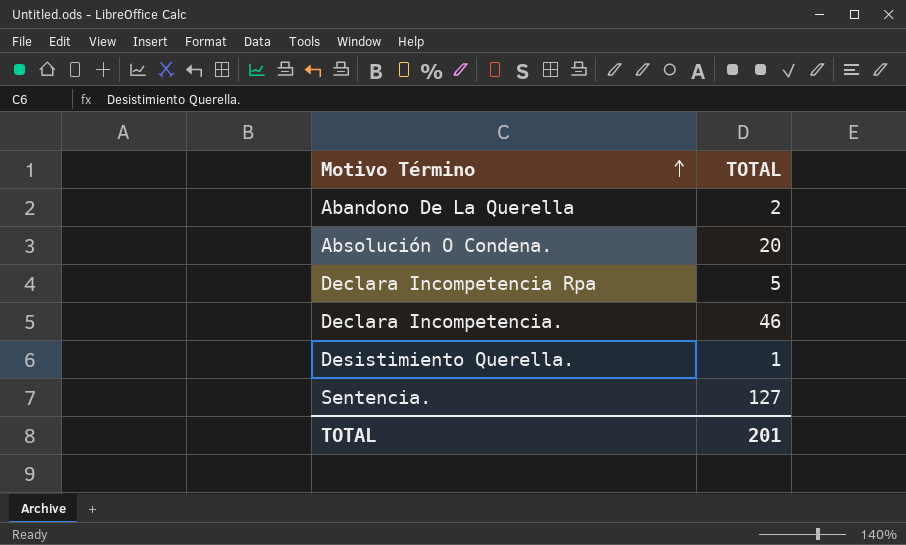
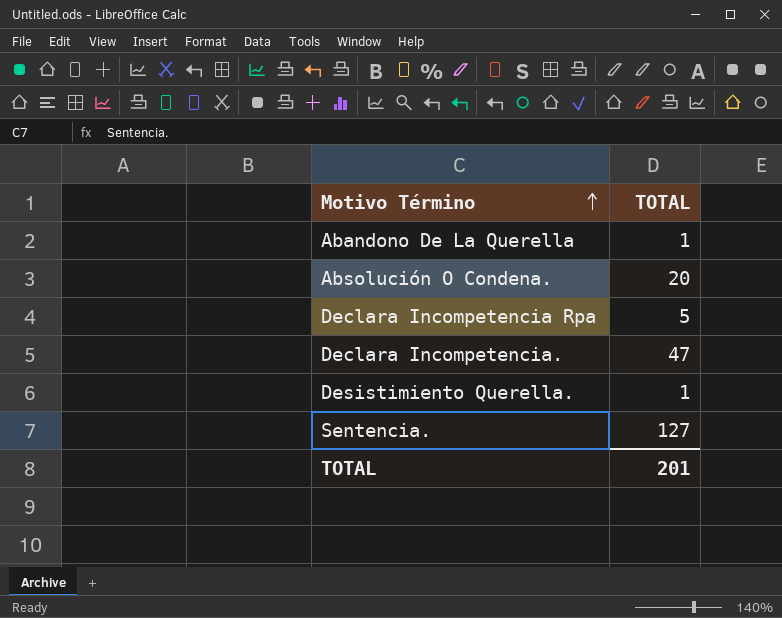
Abandono De La Querella | TOTAL: 2 -> 1
Declara Incompetencia. | TOTAL: 46 -> 47

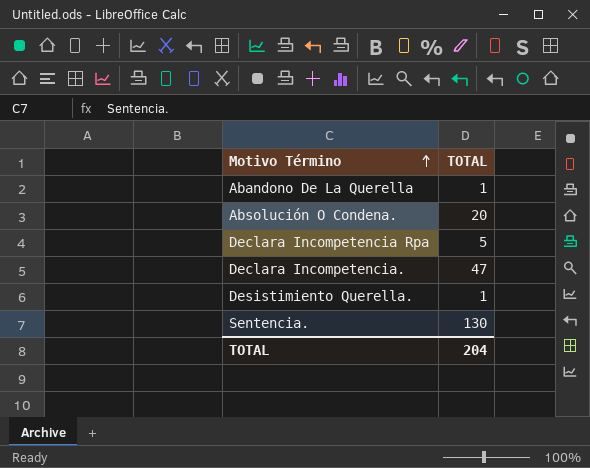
Sentencia. | TOTAL: 127 -> 130
TOTAL | TOTAL: 201 -> 204

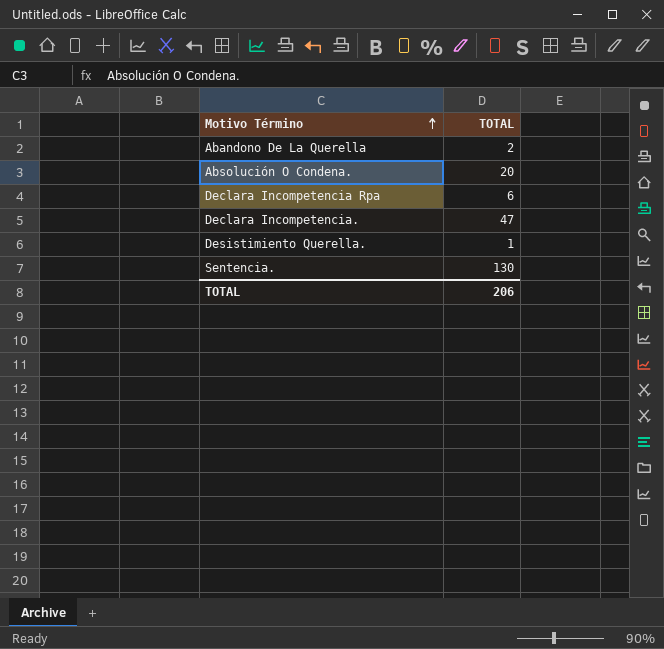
Abandono De La Querella | TOTAL: 1 -> 2
Declara Incompetencia Rpa | TOTAL: 5 -> 6
TOTAL | TOTAL: 204 -> 206

